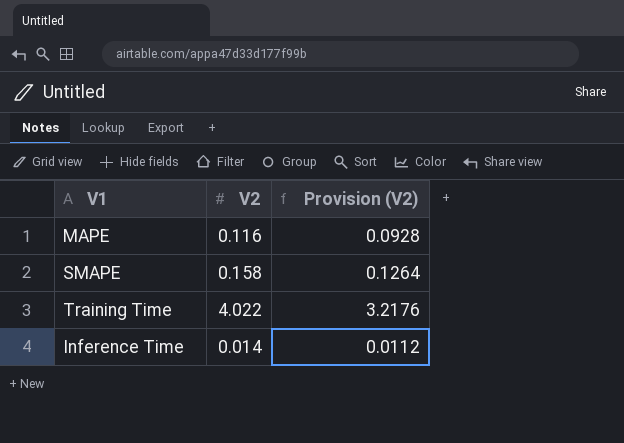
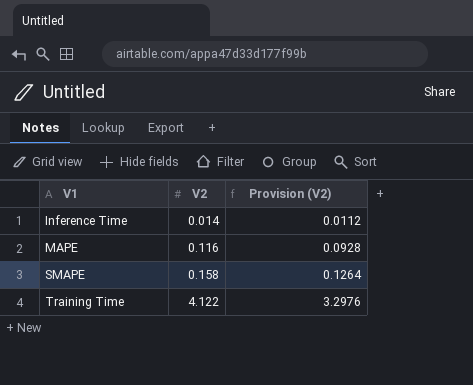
row order: none -> V1 ascending
Training Time | V2: 4.022 -> 4.122
Training Time | Provision (V2): 3.2176 -> 3.2976

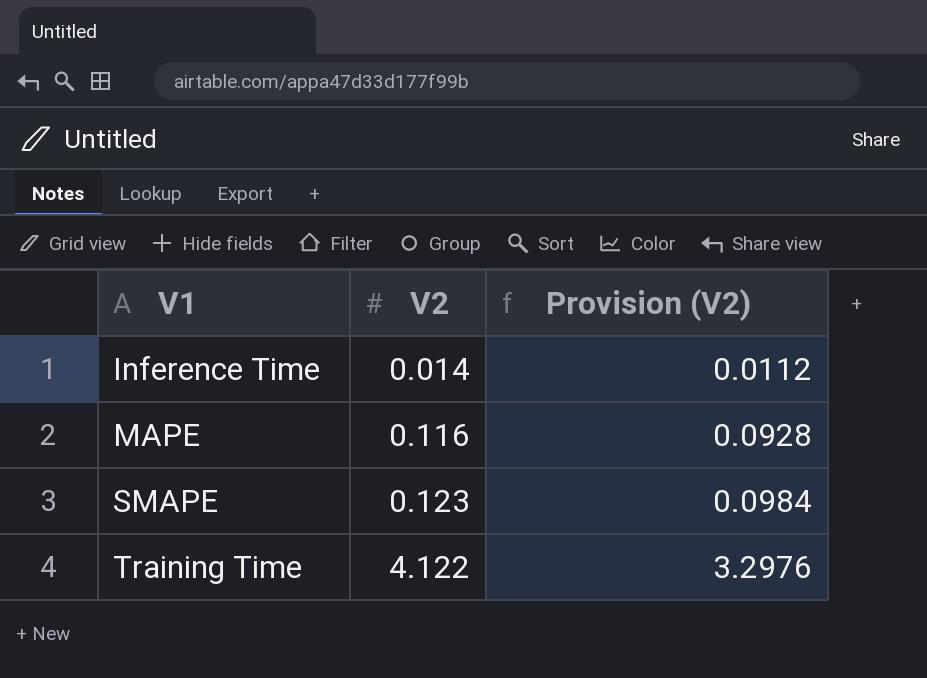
SMAPE | V2: 0.158 -> 0.123
SMAPE | Provision (V2): 0.1264 -> 0.0984

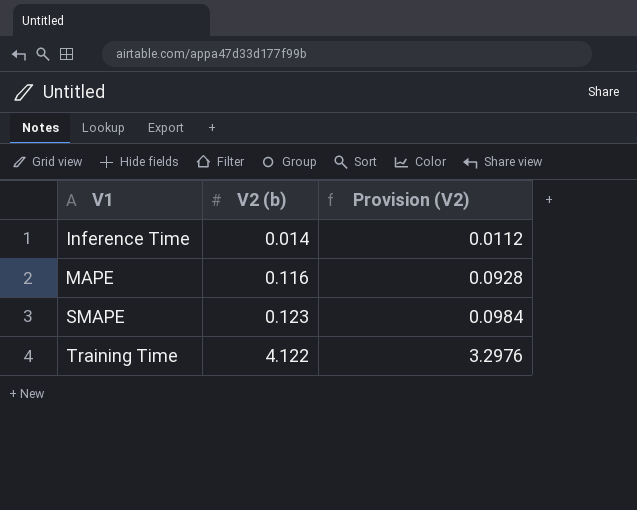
column name: V2 -> V2 (b)

